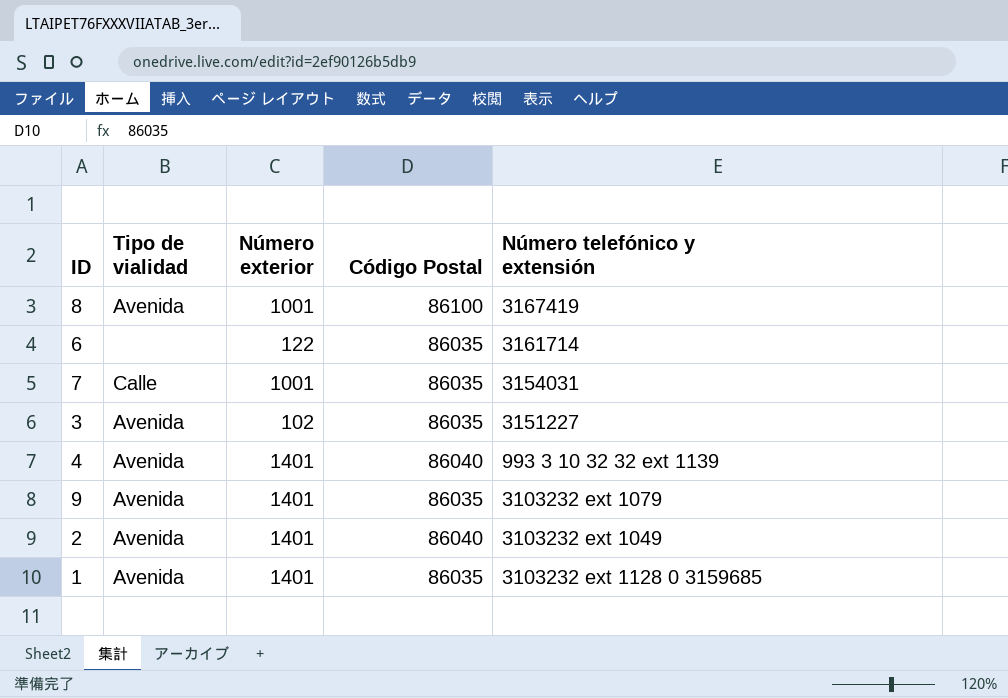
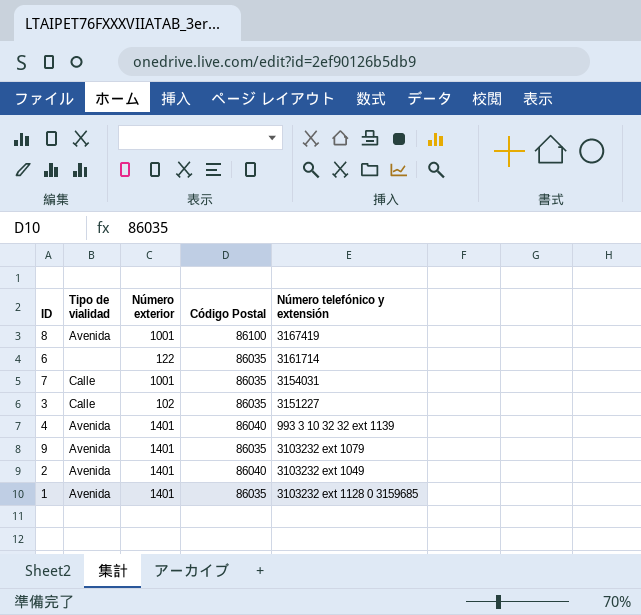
3 | Tipo de vialidad: Avenida -> Calle

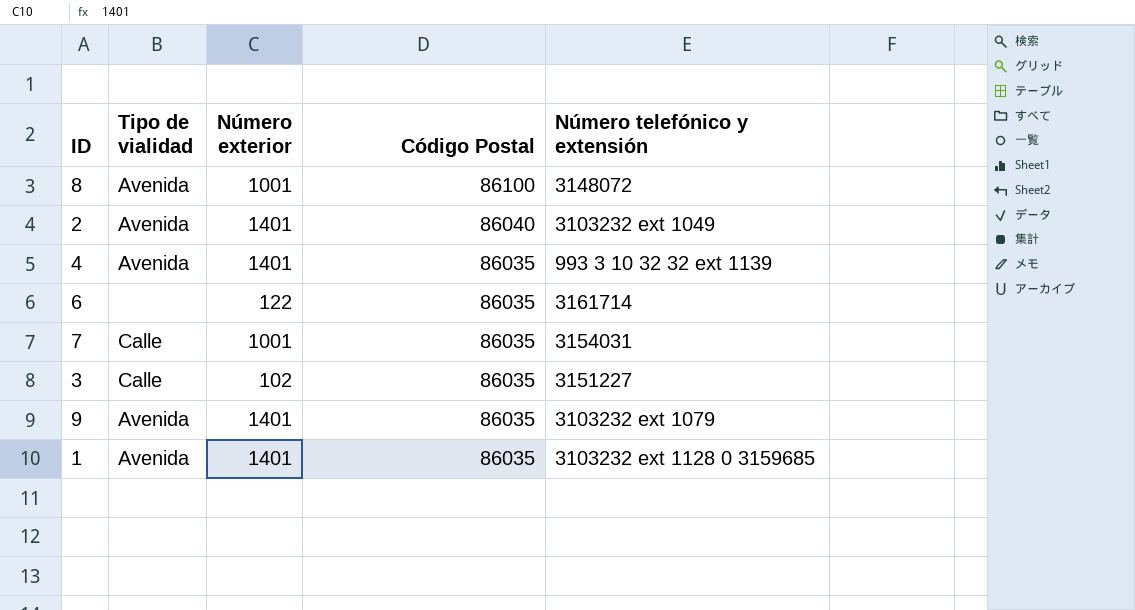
row order: none -> Código Postal descending
8 | Número telefónico y extensión: 3167419 -> 3148072
4 | Código Postal: 86040 -> 86035

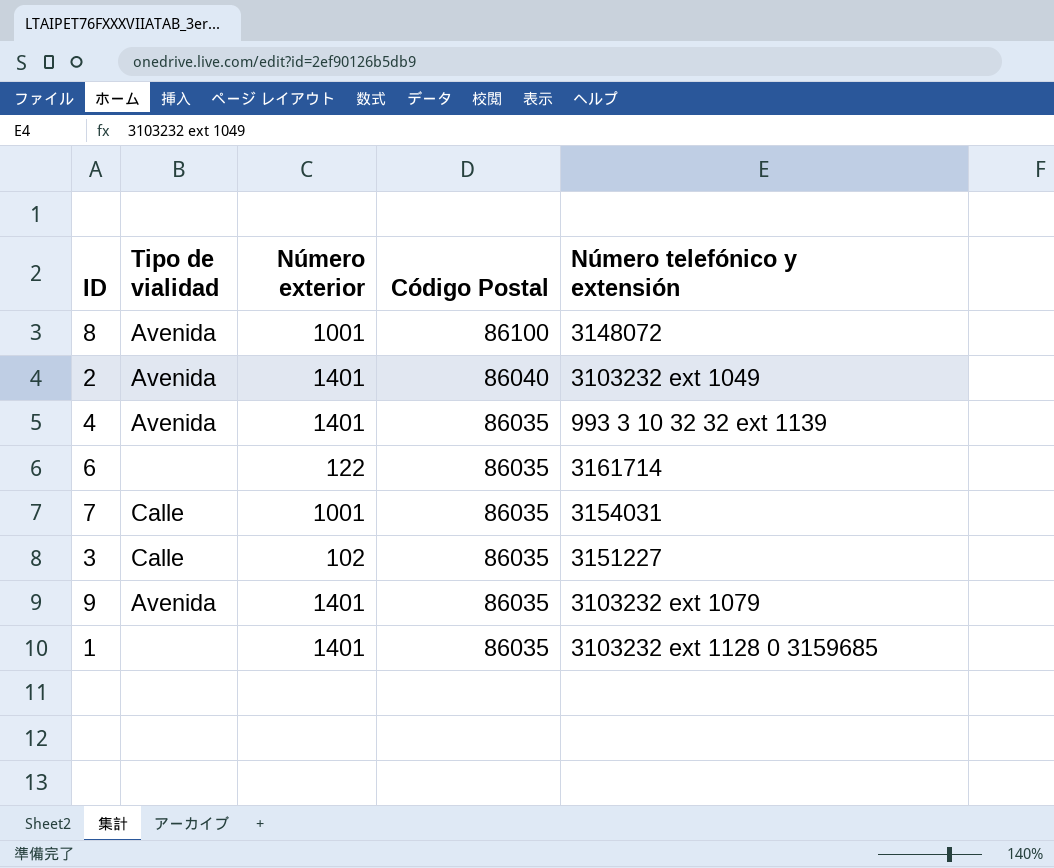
1 | Tipo de vialidad: Avenida -> none

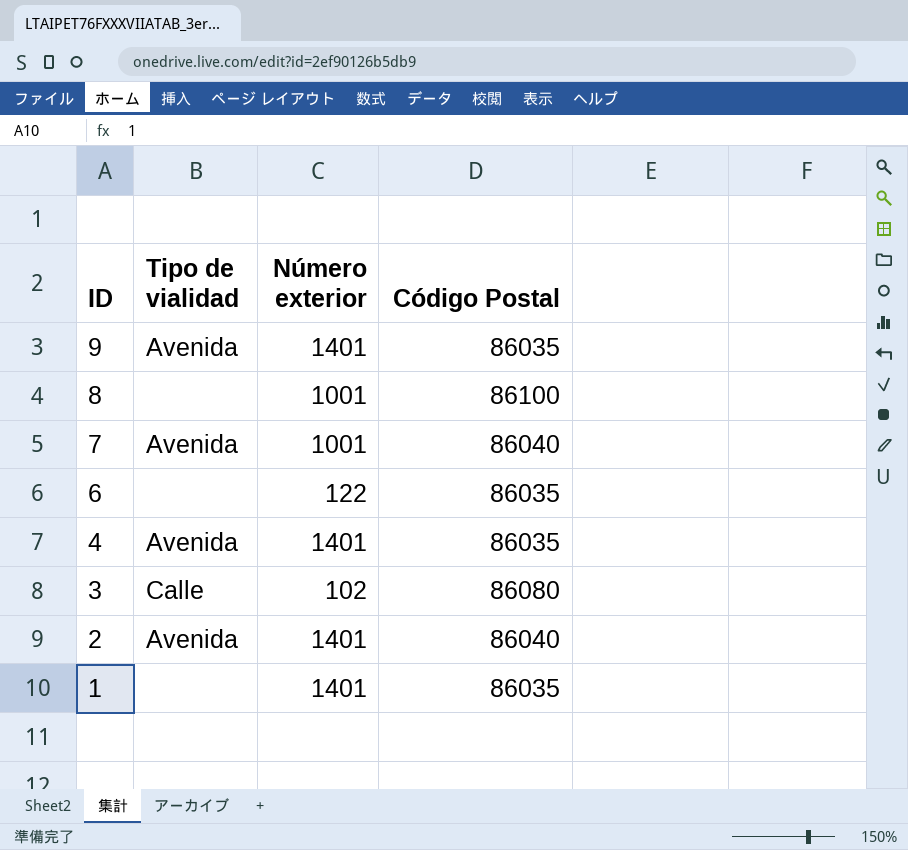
row order: Código Postal descending -> ID descending
column Número telefónico y extensión | position: 5 -> none
8 | Tipo de vialidad: Avenida -> none
7 | Tipo de vialidad: Calle -> Avenida
7 | Código Postal: 86035 -> 86040
3 | Código Postal: 86035 -> 86080

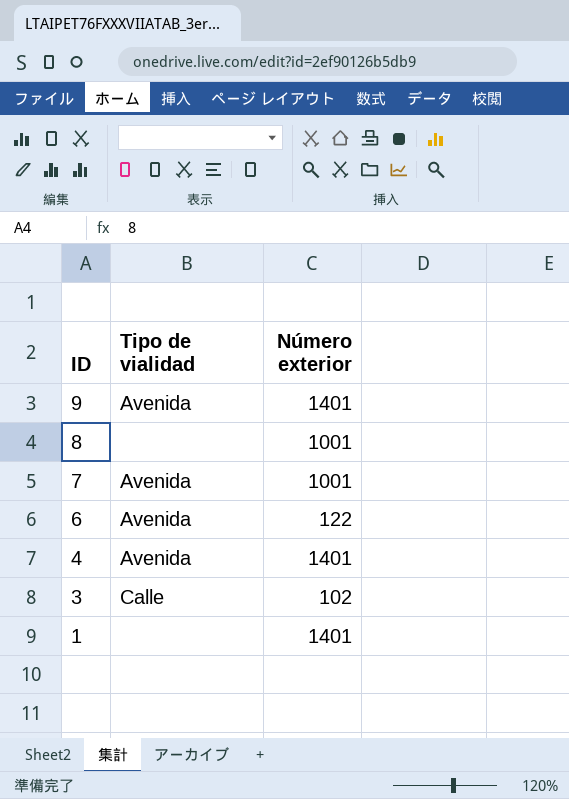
column Código Postal | position: 4 -> none
row 2: Avenida | 1401 | 86040 -> none
6 | Tipo de vialidad: none -> Avenida

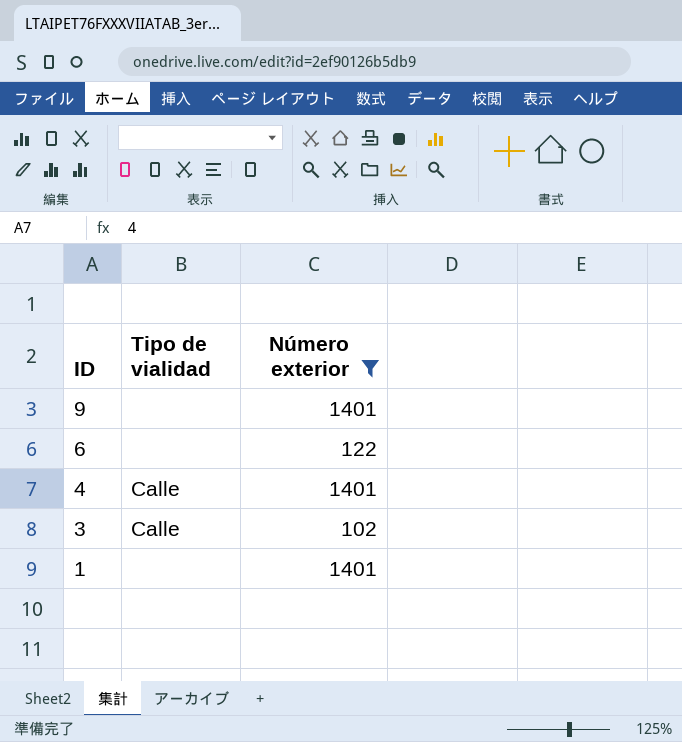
filter: none -> Número exterior != 1001
9 | Tipo de vialidad: Avenida -> none
6 | Tipo de vialidad: Avenida -> none
4 | Tipo de vialidad: Avenida -> Calle

